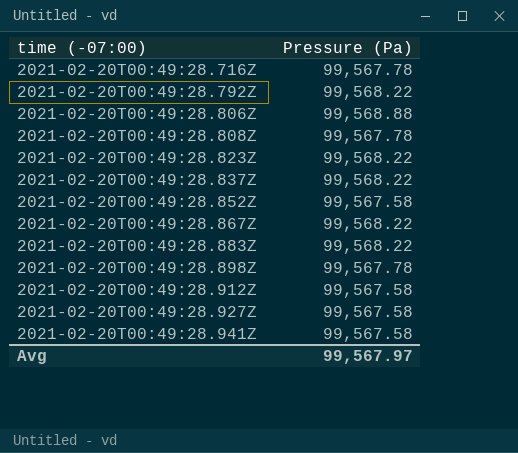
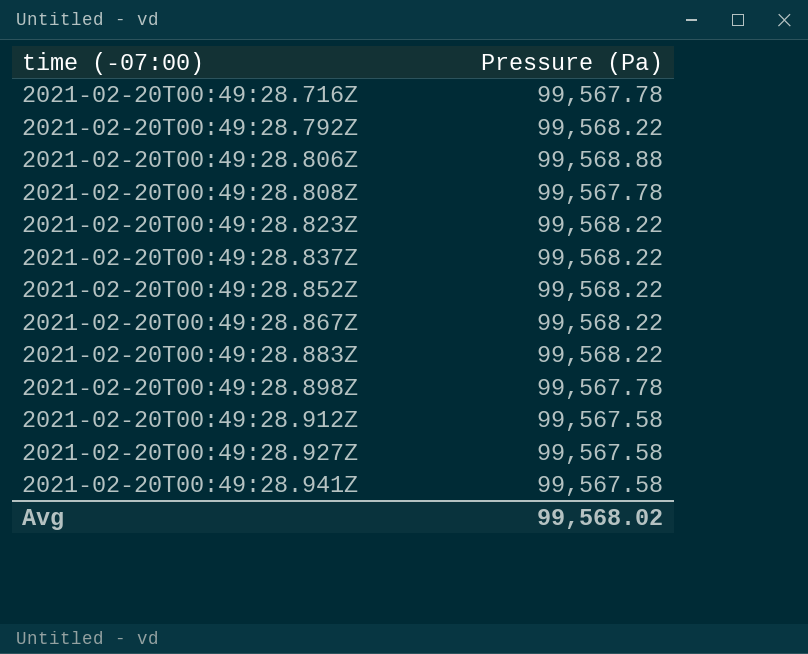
2021-02-20T00:49:28.852Z | Pressure (Pa): 99,567.58 -> 99,568.22
Avg | Pressure (Pa): 99,567.97 -> 99,568.02

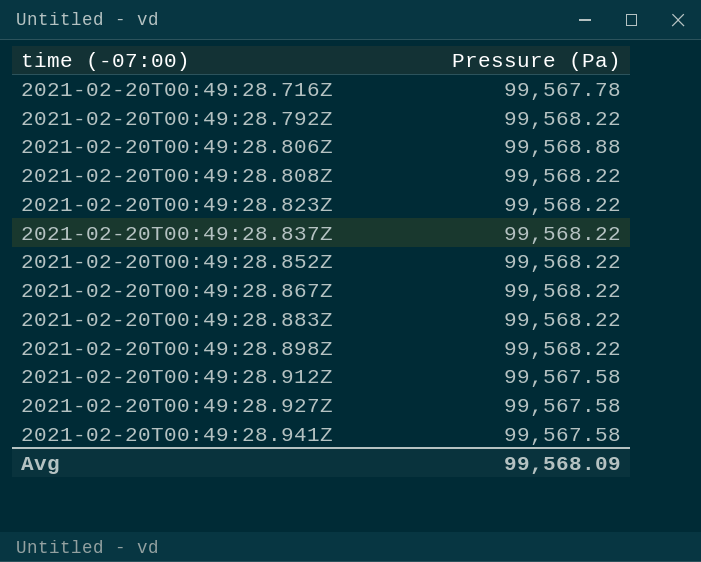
2021-02-20T00:49:28.808Z | Pressure (Pa): 99,567.78 -> 99,568.22
2021-02-20T00:49:28.898Z | Pressure (Pa): 99,567.78 -> 99,568.22
Avg | Pressure (Pa): 99,568.02 -> 99,568.09

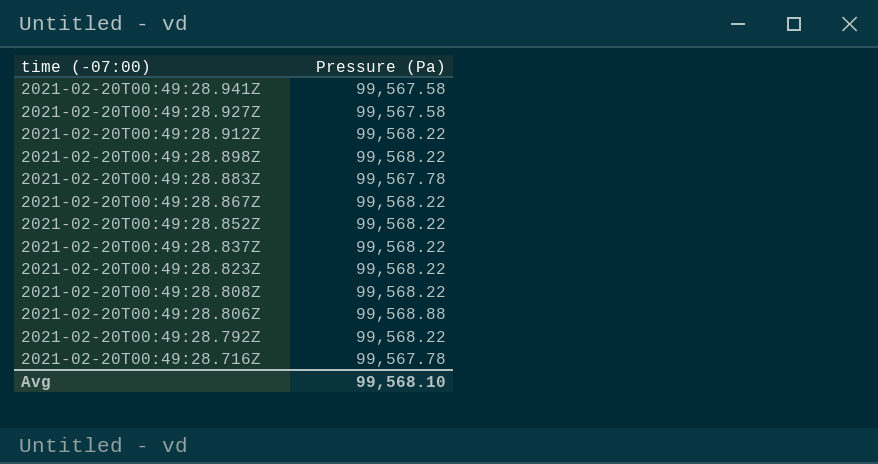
row order: time (-07:00) ascending -> time (-07:00) descending
2021-02-20T00:49:28.912Z | Pressure (Pa): 99,567.58 -> 99,568.22
2021-02-20T00:49:28.883Z | Pressure (Pa): 99,568.22 -> 99,567.78
Avg | Pressure (Pa): 99,568.09 -> 99,568.10

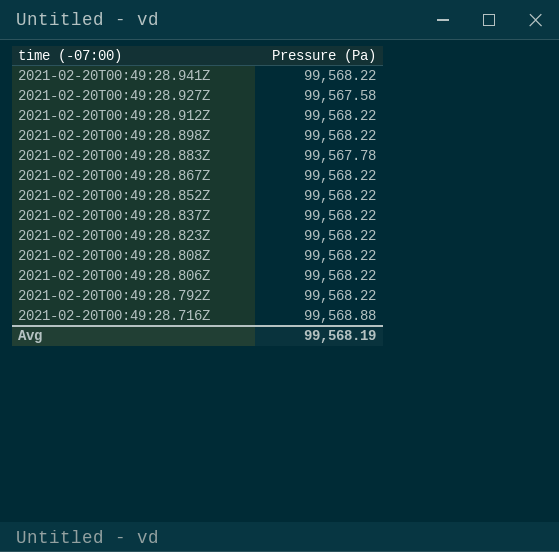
2021-02-20T00:49:28.941Z | Pressure (Pa): 99,567.58 -> 99,568.22
2021-02-20T00:49:28.806Z | Pressure (Pa): 99,568.88 -> 99,568.22
2021-02-20T00:49:28.716Z | Pressure (Pa): 99,567.78 -> 99,568.88
Avg | Pressure (Pa): 99,568.10 -> 99,568.19

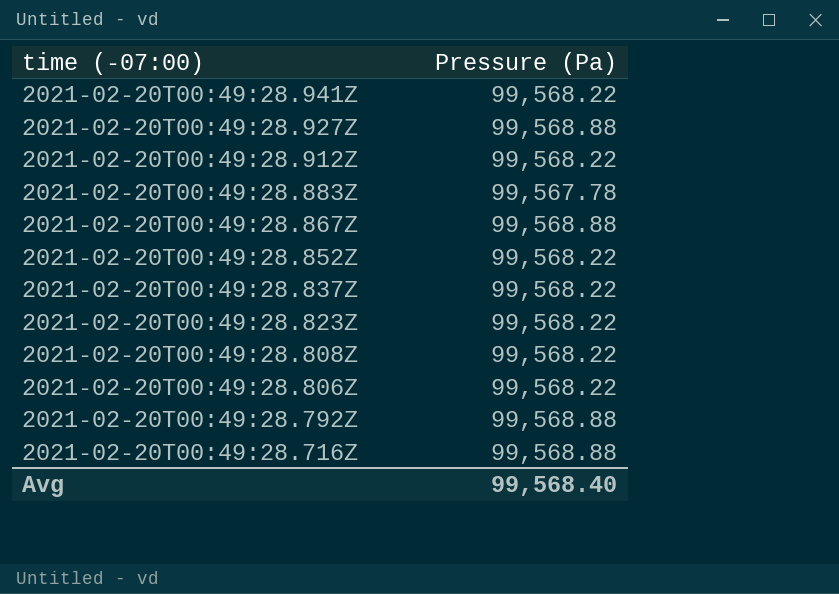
row 2021-02-20T00:49:28.898Z: 99,568.22 -> none
2021-02-20T00:49:28.927Z | Pressure (Pa): 99,567.58 -> 99,568.88
2021-02-20T00:49:28.867Z | Pressure (Pa): 99,568.22 -> 99,568.88
2021-02-20T00:49:28.792Z | Pressure (Pa): 99,568.22 -> 99,568.88
Avg | Pressure (Pa): 99,568.19 -> 99,568.40

